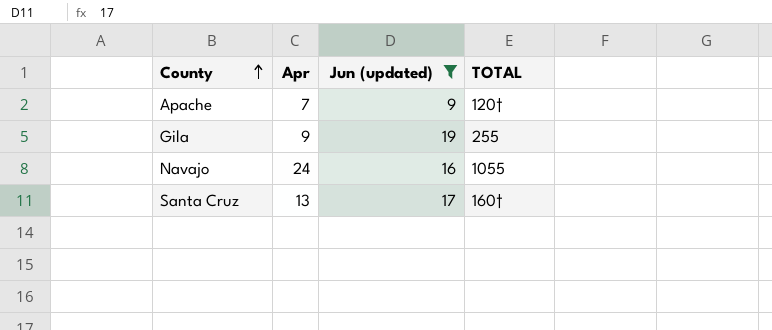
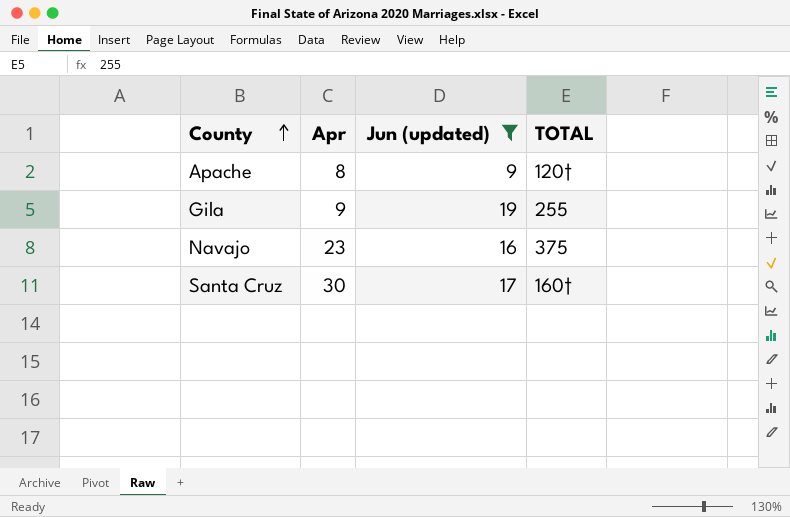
Apache | Apr: 7 -> 8
Navajo | Apr: 24 -> 23
Navajo | TOTAL: 1055 -> 375
Santa Cruz | Apr: 13 -> 30

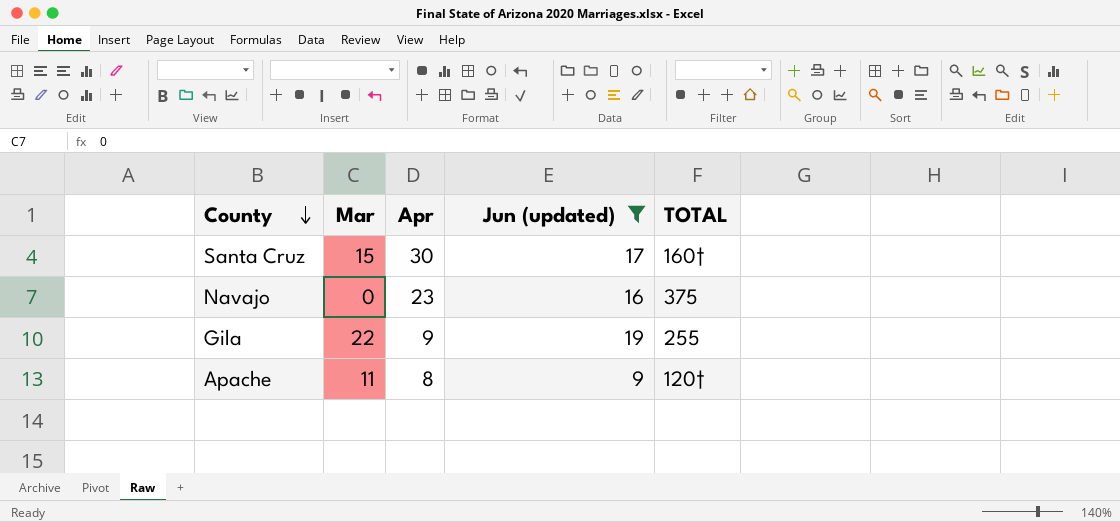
row order: County ascending -> County descending
column Mar | position: none -> 2

